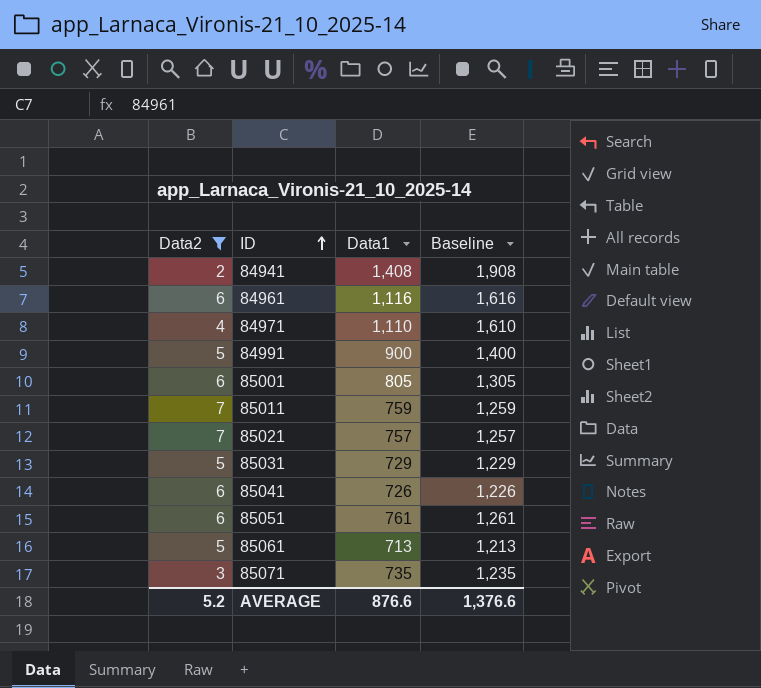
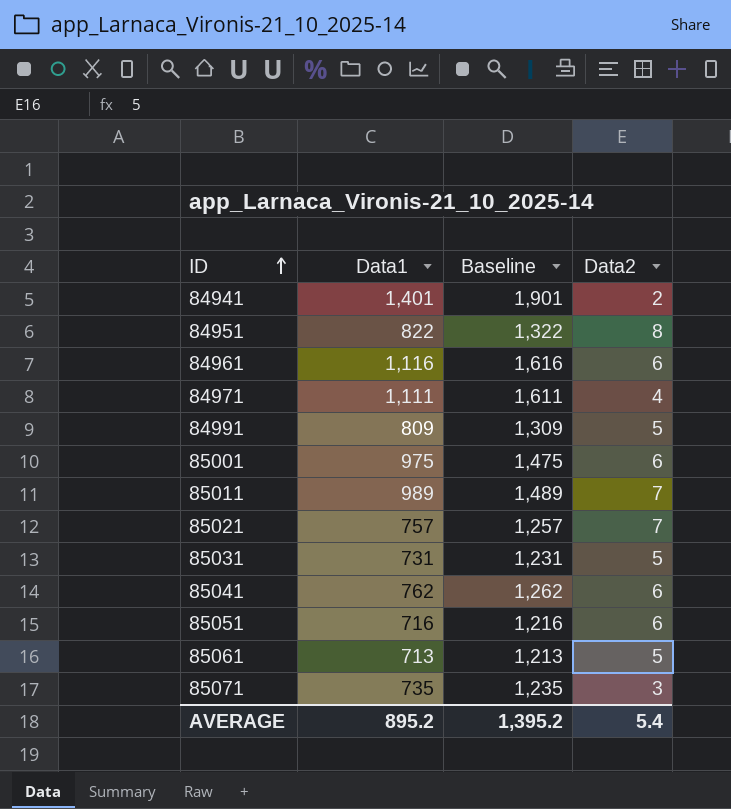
filter: Data2 != 8 -> none
column Data2 | position: 1 -> 4
84941 | Data1: 1,408 -> 1,401
84941 | Baseline: 1,908 -> 1,901
84971 | Data1: 1,110 -> 1,111
84971 | Baseline: 1,610 -> 1,611
84991 | Data1: 900 -> 809
84991 | Baseline: 1,400 -> 1,309
85001 | Data1: 805 -> 975
85001 | Baseline: 1,305 -> 1,475
85011 | Data1: 759 -> 989
85011 | Baseline: 1,259 -> 1,489
85031 | Data1: 729 -> 731
85031 | Baseline: 1,229 -> 1,231
85041 | Data1: 726 -> 762
85041 | Baseline: 1,226 -> 1,262
85051 | Data1: 761 -> 716
85051 | Baseline: 1,261 -> 1,216
AVERAGE | Data1: 876.6 -> 895.2
AVERAGE | Baseline: 1,376.6 -> 1,395.2
AVERAGE | Data2: 5.2 -> 5.4

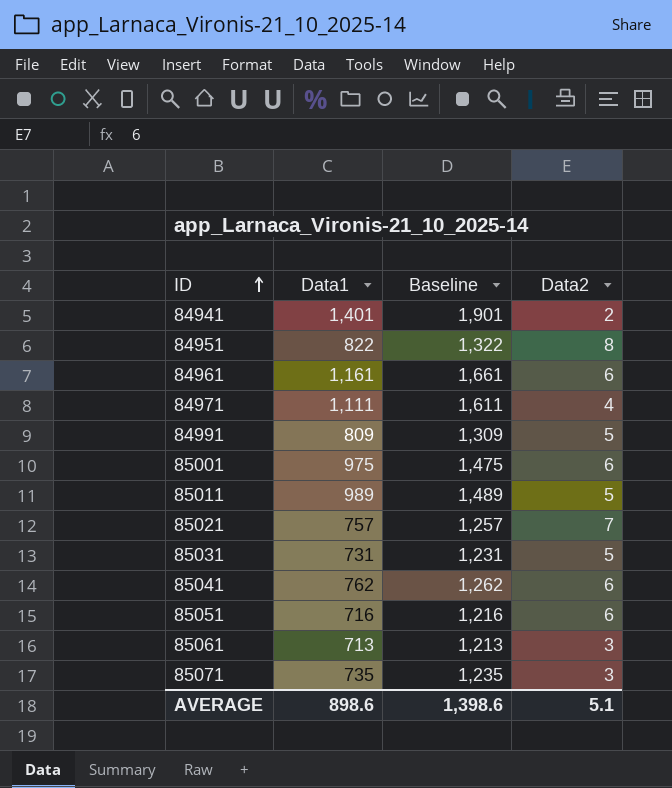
84961 | Data1: 1,116 -> 1,161
84961 | Baseline: 1,616 -> 1,661
85011 | Data2: 7 -> 5
85061 | Data2: 5 -> 3
AVERAGE | Data1: 895.2 -> 898.6
AVERAGE | Baseline: 1,395.2 -> 1,398.6
AVERAGE | Data2: 5.4 -> 5.1

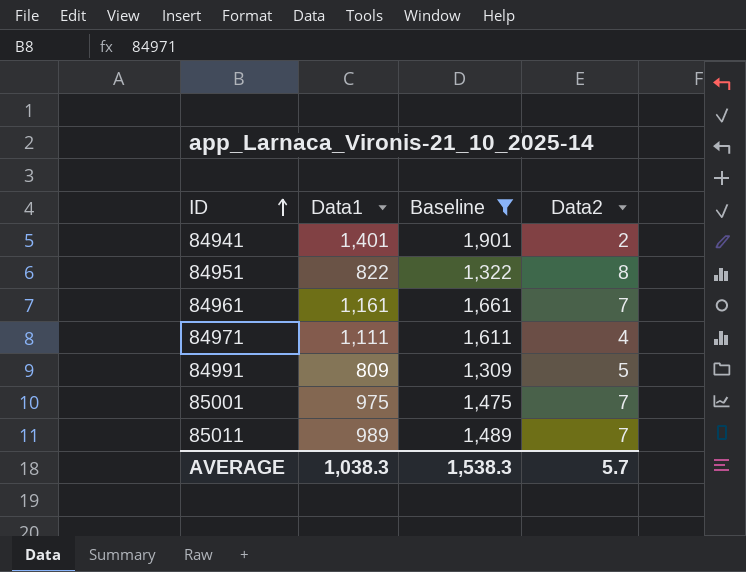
filter: none -> Baseline >= 1,309
84961 | Data2: 6 -> 7
85001 | Data2: 6 -> 7
85011 | Data2: 5 -> 7
AVERAGE | Data1: 898.6 -> 1,038.3
AVERAGE | Baseline: 1,398.6 -> 1,538.3
AVERAGE | Data2: 5.1 -> 5.7

